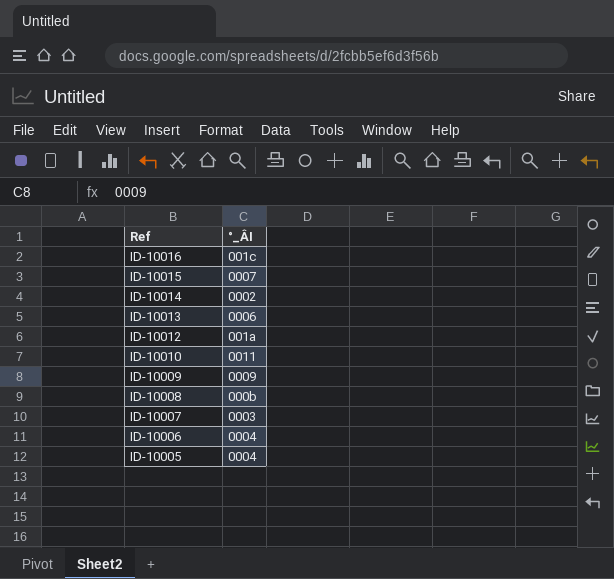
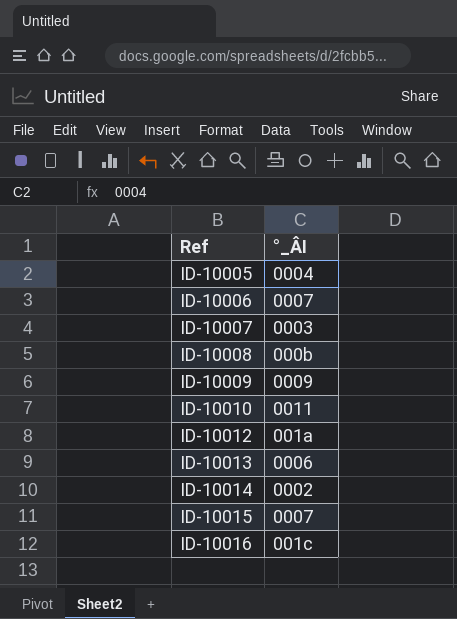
row order: Ref descending -> Ref ascending
ID-10006 | °_ÂI: 0004 -> 0007

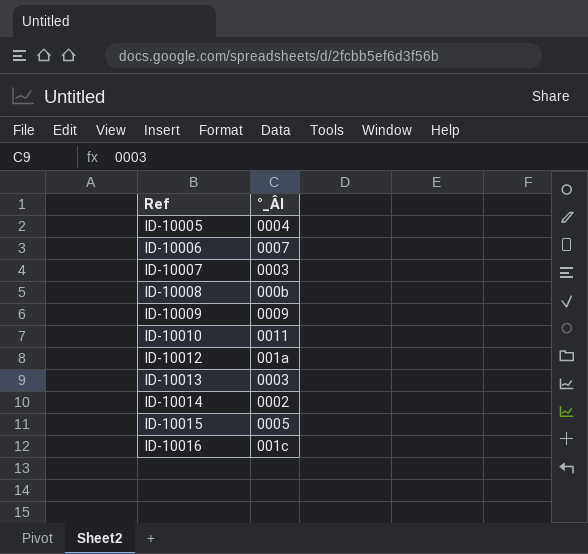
ID-10013 | °_ÂI: 0006 -> 0003
ID-10015 | °_ÂI: 0007 -> 0005

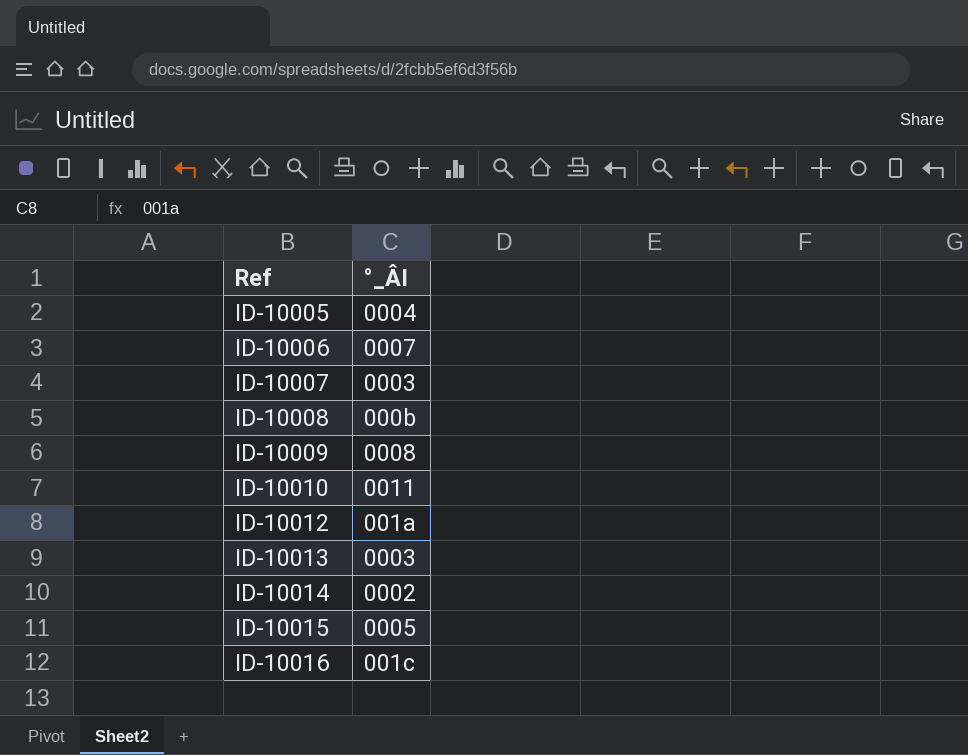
ID-10009 | °_ÂI: 0009 -> 0008

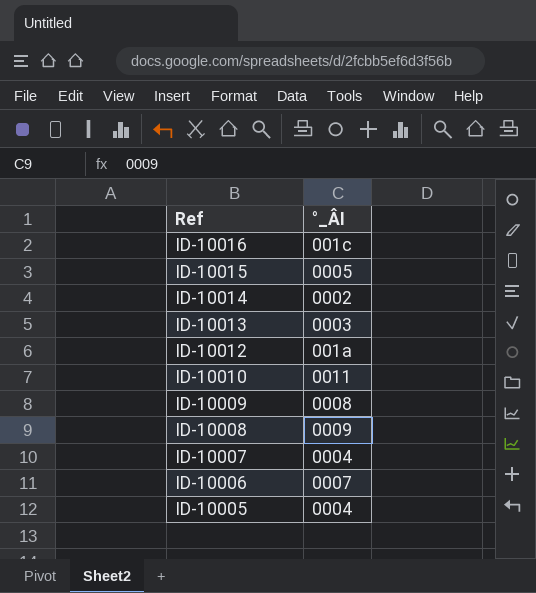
row order: Ref ascending -> Ref descending
ID-10008 | °_ÂI: 000b -> 0009
ID-10007 | °_ÂI: 0003 -> 0004

